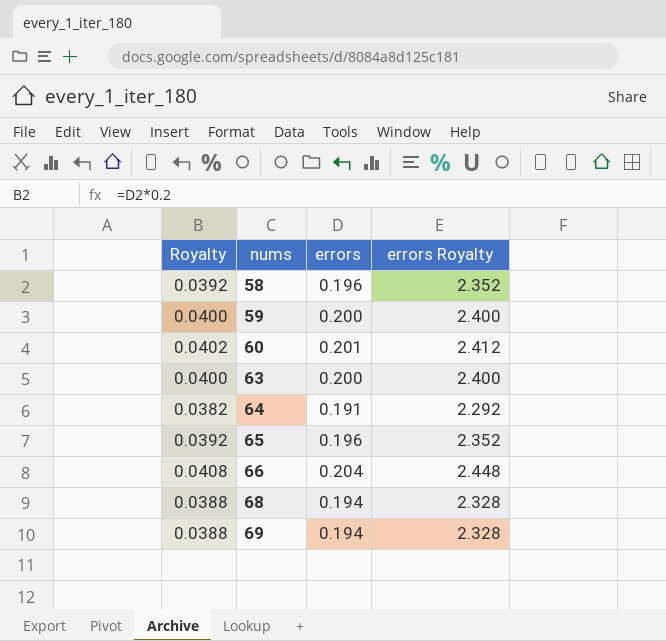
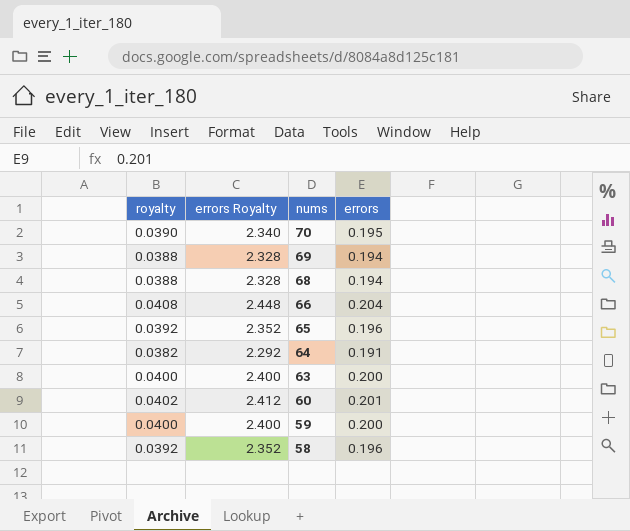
row order: nums ascending -> nums descending
column name: Royalty -> royalty
column errors Royalty | position: 4 -> 2
row 70: none -> 0.0390 | 2.340 | 0.195

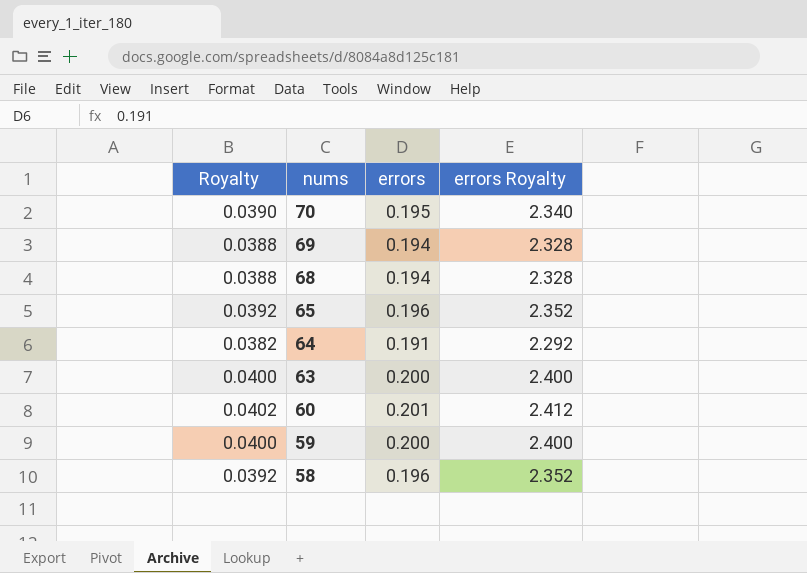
column name: royalty -> Royalty
column errors Royalty | position: 2 -> 4
row 66: 0.0408 | 2.448 | 0.204 -> none

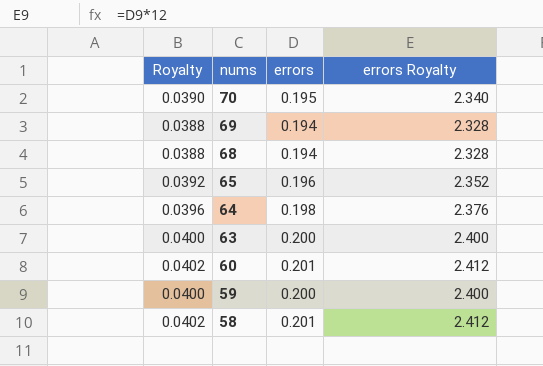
64 | Royalty: 0.0382 -> 0.0396
64 | errors: 0.191 -> 0.198
64 | errors Royalty: 2.292 -> 2.376
58 | Royalty: 0.0392 -> 0.0402
58 | errors: 0.196 -> 0.201
58 | errors Royalty: 2.352 -> 2.412

